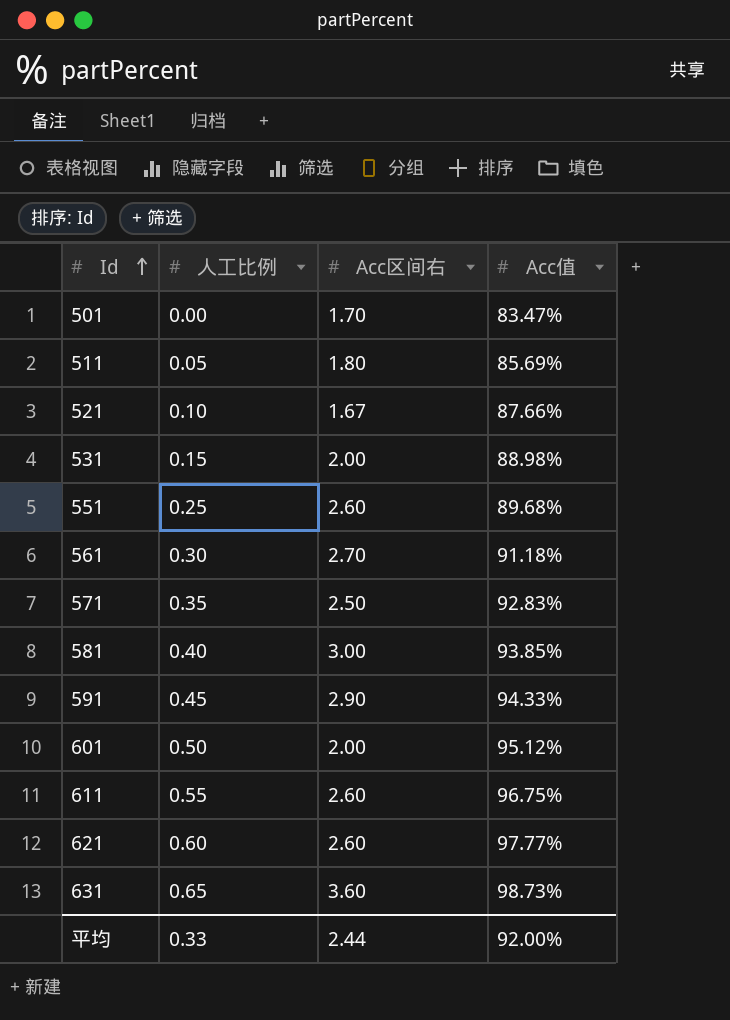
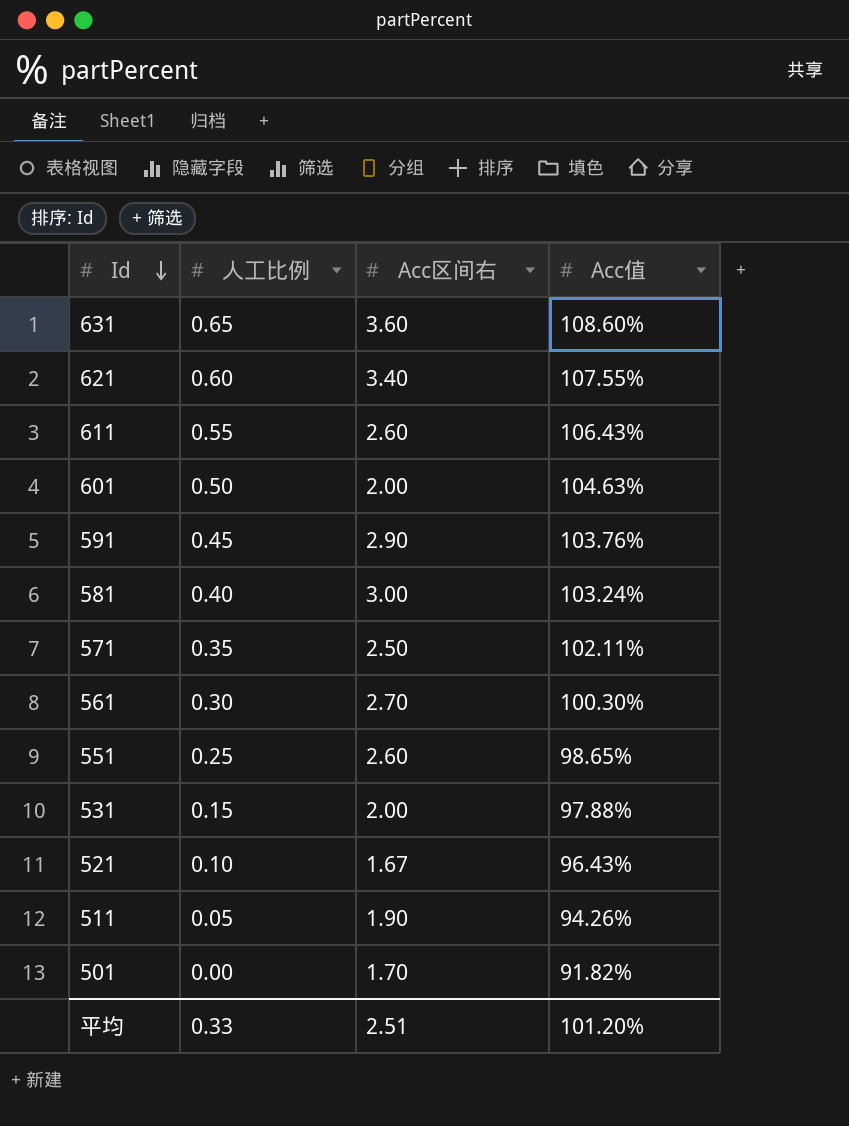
row order: Id ascending -> Id descending
631 | Acc值: 98.73% -> 108.60%
621 | Acc区间右: 2.60 -> 3.40
621 | Acc值: 97.77% -> 107.55%
611 | Acc值: 96.75% -> 106.43%
601 | Acc值: 95.12% -> 104.63%
591 | Acc值: 94.33% -> 103.76%
581 | Acc值: 93.85% -> 103.24%
571 | Acc值: 92.83% -> 102.11%
561 | Acc值: 91.18% -> 100.30%
551 | Acc值: 89.68% -> 98.65%
531 | Acc值: 88.98% -> 97.88%
521 | Acc值: 87.66% -> 96.43%
511 | Acc区间右: 1.80 -> 1.90
511 | Acc值: 85.69% -> 94.26%
501 | Acc值: 83.47% -> 91.82%
平均 | Acc区间右: 2.44 -> 2.51
平均 | Acc值: 92.00% -> 101.20%

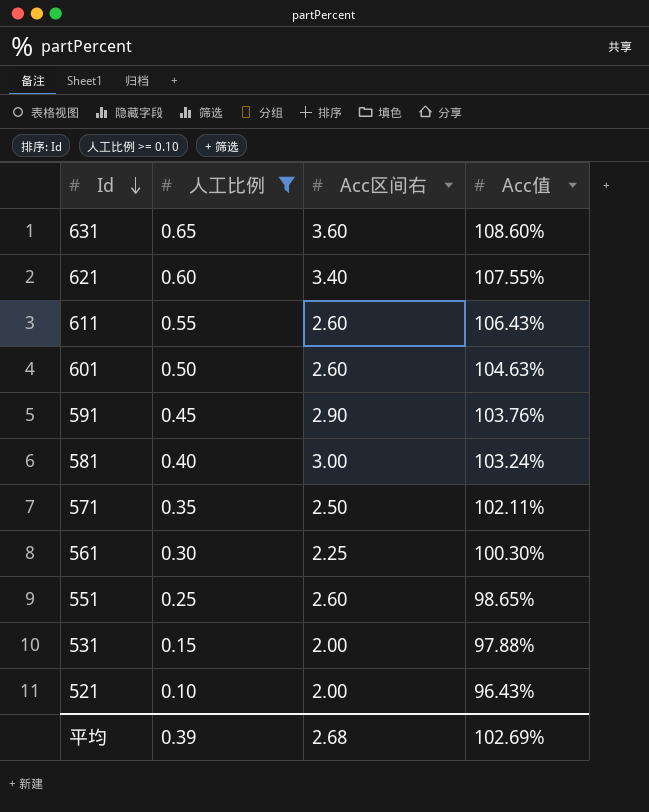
filter: none -> 人工比例 >= 0.10
601 | Acc区间右: 2.00 -> 2.60
561 | Acc区间右: 2.70 -> 2.25
521 | Acc区间右: 1.67 -> 2.00
平均 | 人工比例: 0.33 -> 0.39
平均 | Acc区间右: 2.51 -> 2.68
平均 | Acc值: 101.20% -> 102.69%

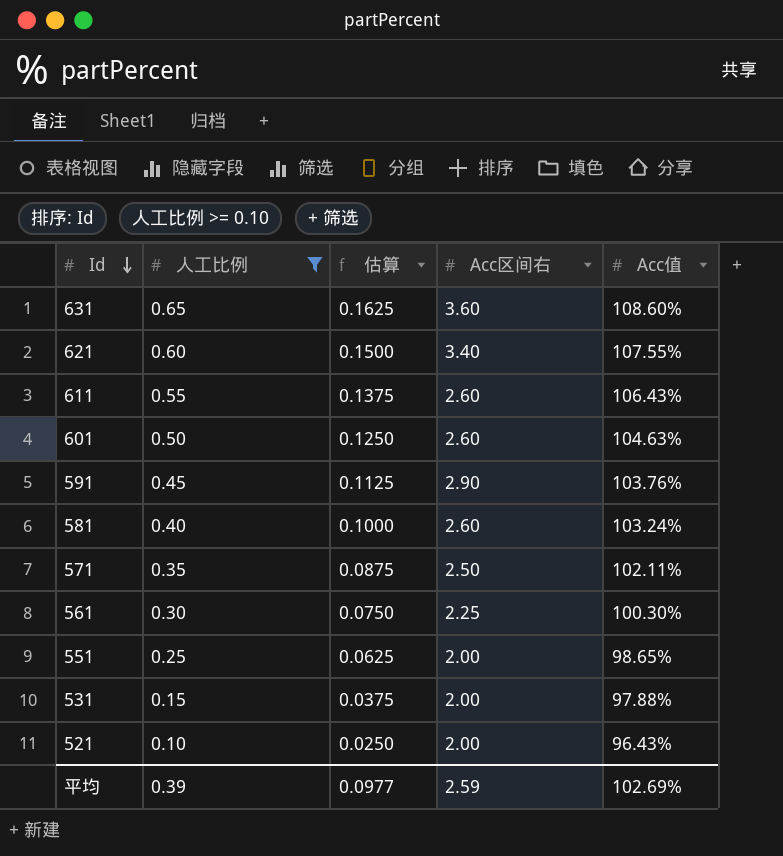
column 估算 | formula: none -> [人工比例] * 0.25
581 | Acc区间右: 3.00 -> 2.60
551 | Acc区间右: 2.60 -> 2.00
平均 | Acc区间右: 2.68 -> 2.59

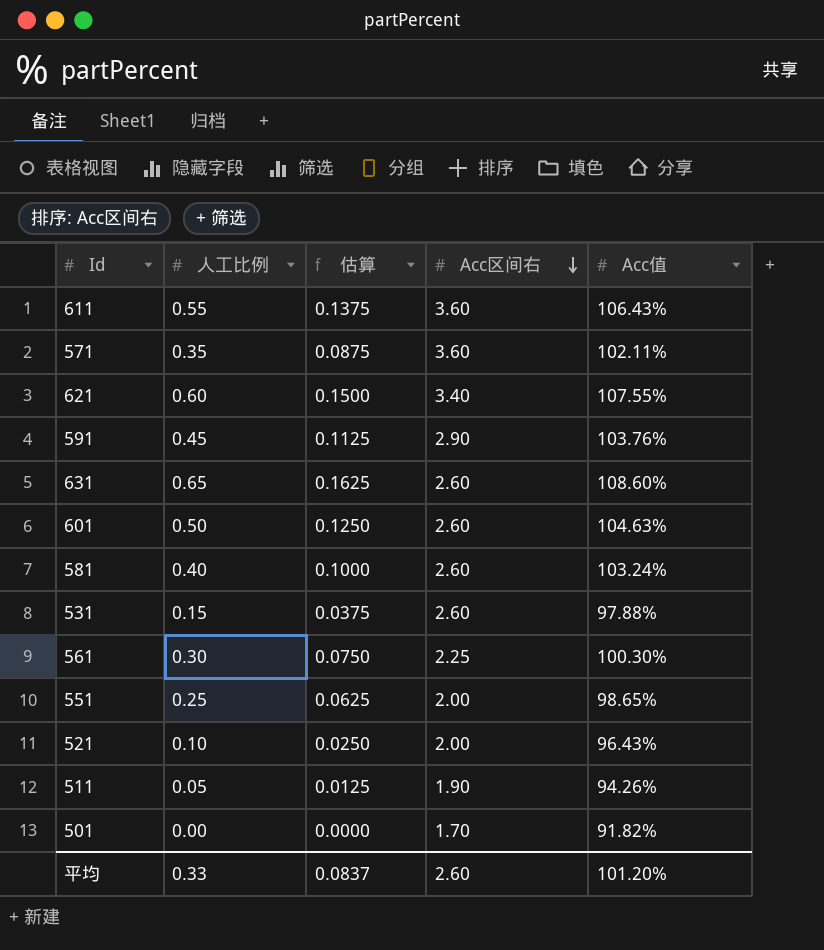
filter: 人工比例 >= 0.10 -> none
row order: Id descending -> Acc区间右 descending
611 | Acc区间右: 2.60 -> 3.60
571 | Acc区间右: 2.50 -> 3.60
631 | Acc区间右: 3.60 -> 2.60
531 | Acc区间右: 2.00 -> 2.60
平均 | 人工比例: 0.39 -> 0.33
平均 | 估算: 0.0977 -> 0.0837
平均 | Acc区间右: 2.59 -> 2.60
平均 | Acc值: 102.69% -> 101.20%

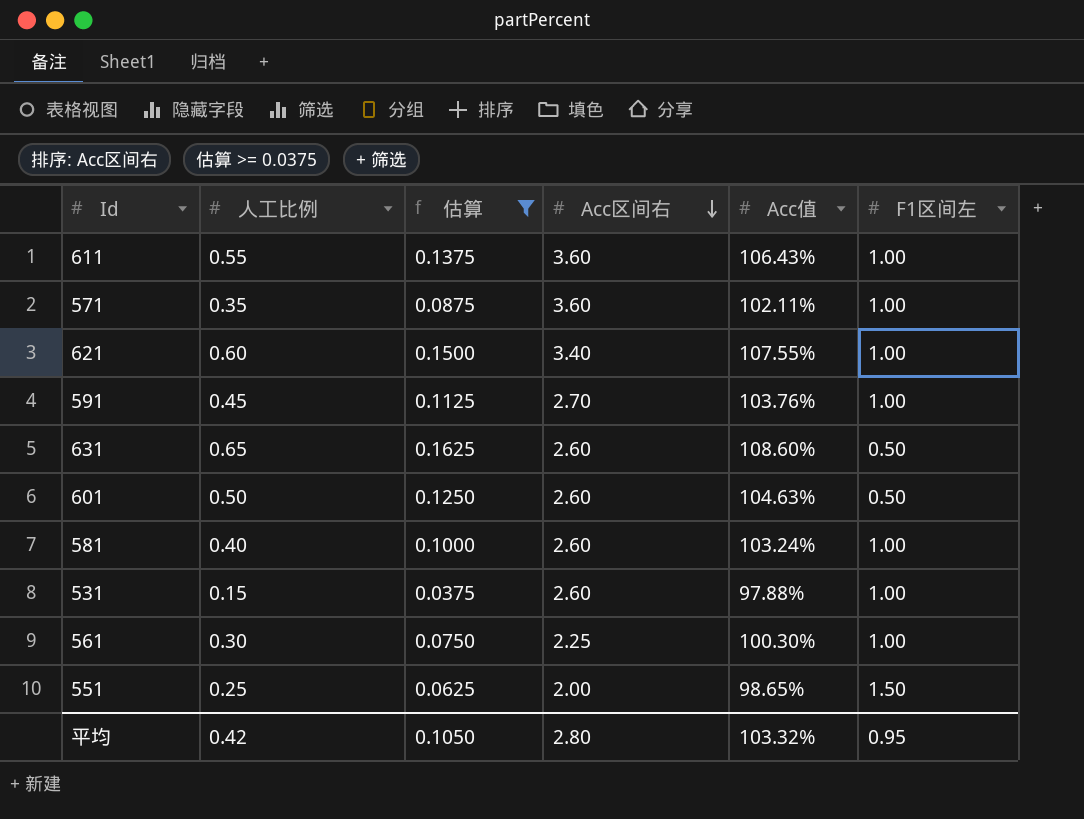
filter: none -> 估算 >= 0.0375
column F1区间左 | position: none -> 6
591 | Acc区间右: 2.90 -> 2.70
平均 | 人工比例: 0.33 -> 0.42
平均 | 估算: 0.0837 -> 0.1050
平均 | Acc区间右: 2.60 -> 2.80
平均 | Acc值: 101.20% -> 103.32%

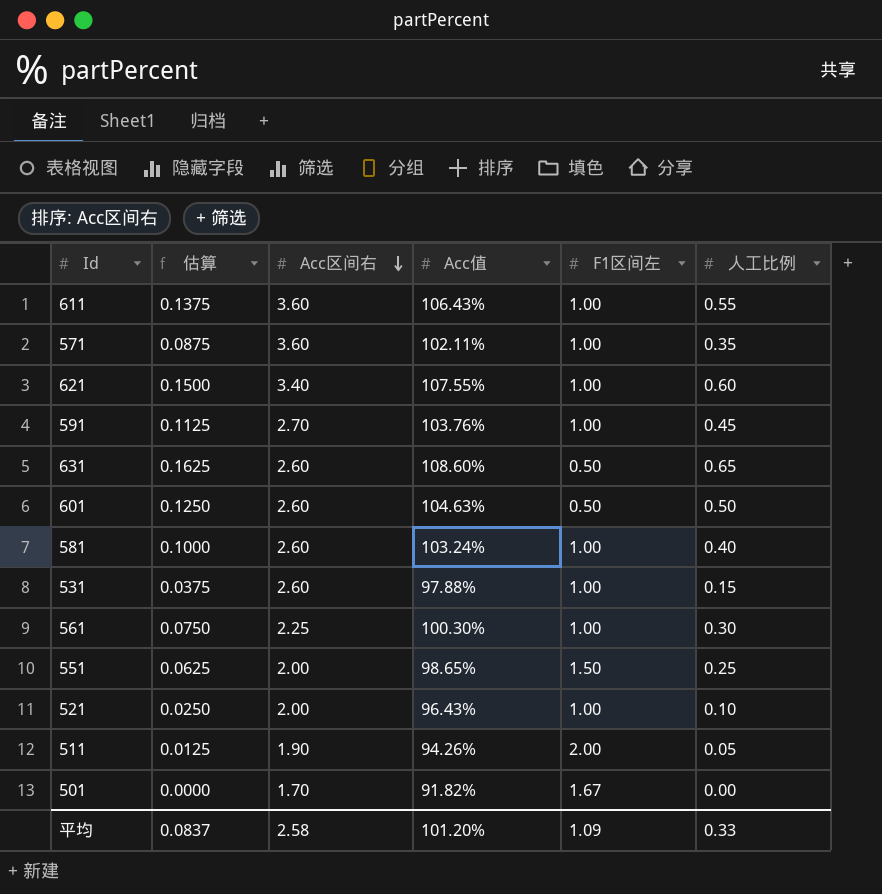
filter: 估算 >= 0.0375 -> none
column 人工比例 | position: 2 -> 6
平均 | 估算: 0.1050 -> 0.0837
平均 | Acc区间右: 2.80 -> 2.58
平均 | Acc值: 103.32% -> 101.20%
平均 | F1区间左: 0.95 -> 1.09
平均 | 人工比例: 0.42 -> 0.33

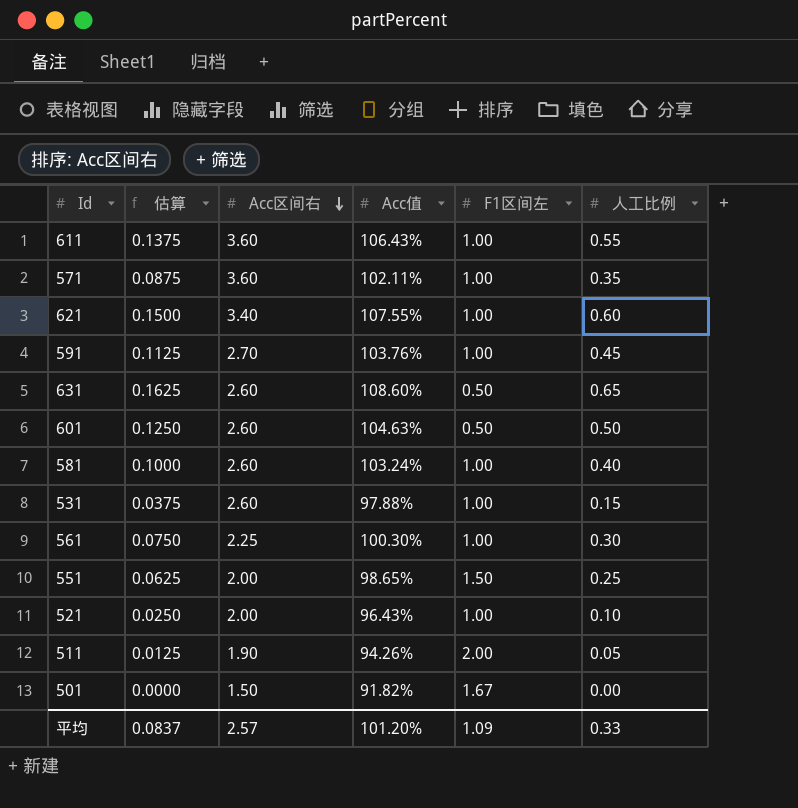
501 | Acc区间右: 1.70 -> 1.50
平均 | Acc区间右: 2.58 -> 2.57

